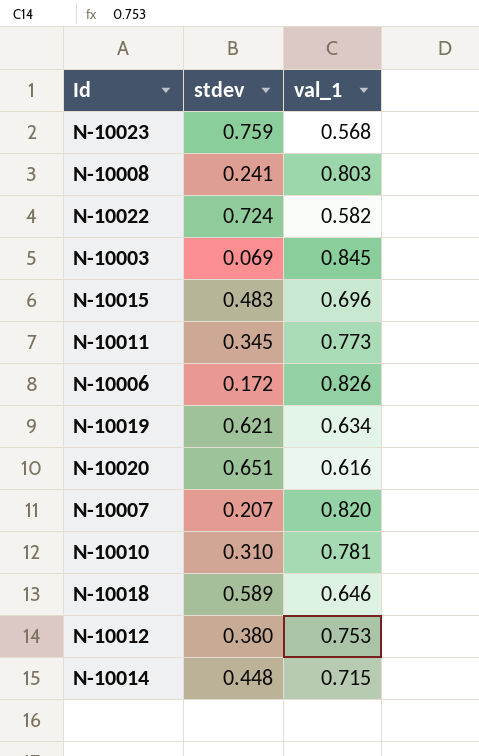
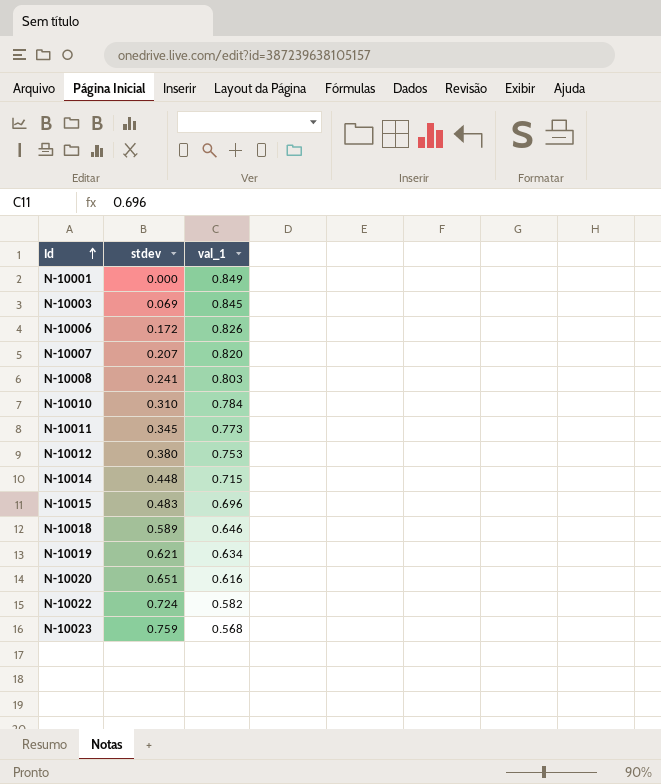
row order: none -> Id ascending
row N-10001: none -> 0.000 | 0.849
N-10010 | val_1: 0.781 -> 0.784

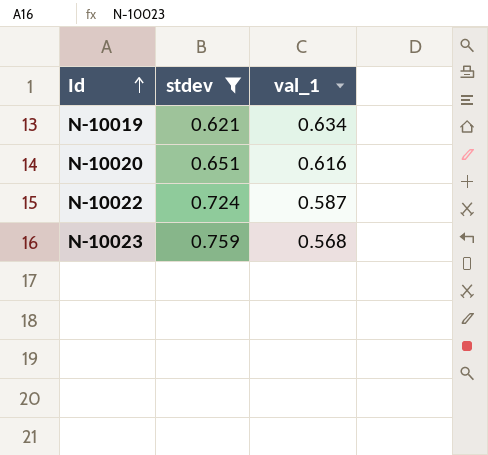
filter: none -> stdev >= 0.621
N-10022 | val_1: 0.582 -> 0.587

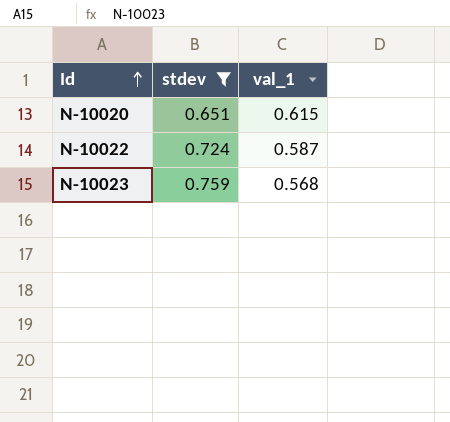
row N-10019: 0.621 | 0.634 -> none
N-10020 | val_1: 0.616 -> 0.615

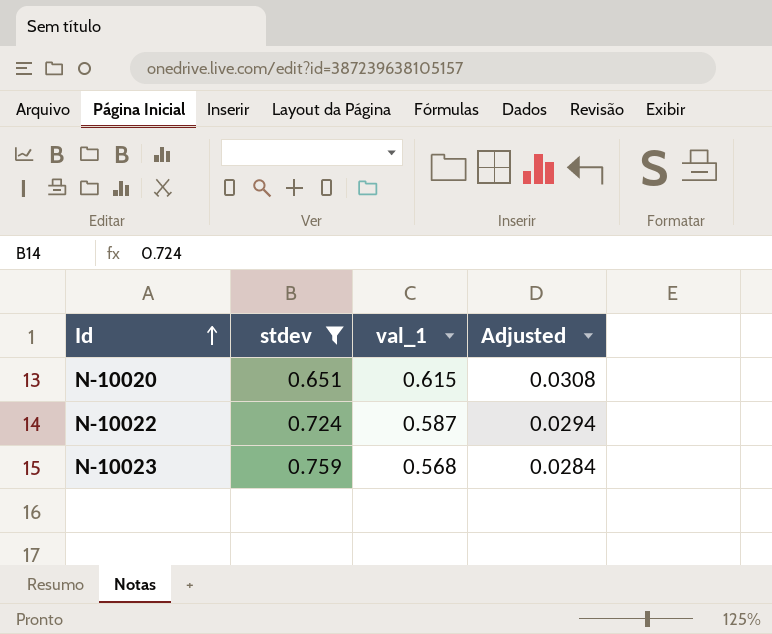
column Adjusted | formula: none -> [val_1] * 0.05

